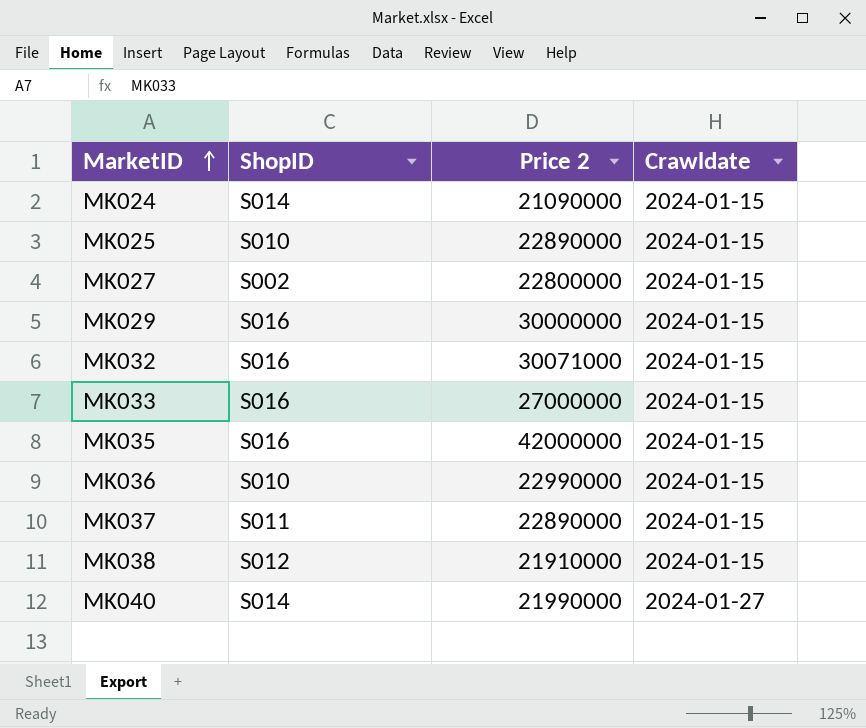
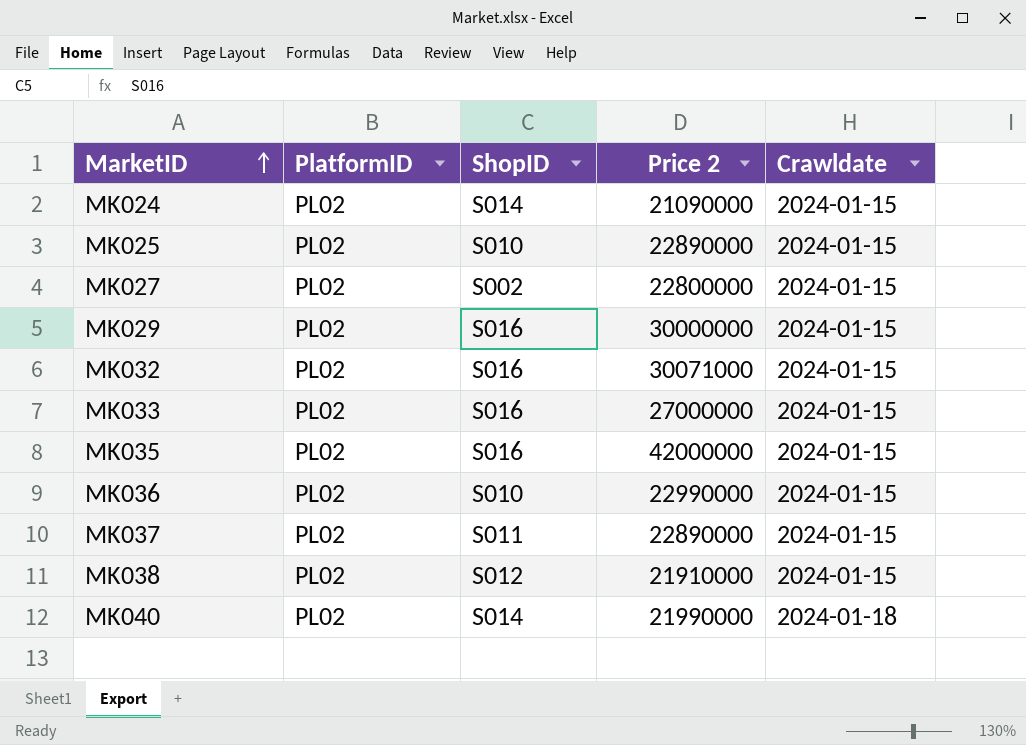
column PlatformID | position: none -> 2
MK040 | Crawldate: 2024-01-27 -> 2024-01-18

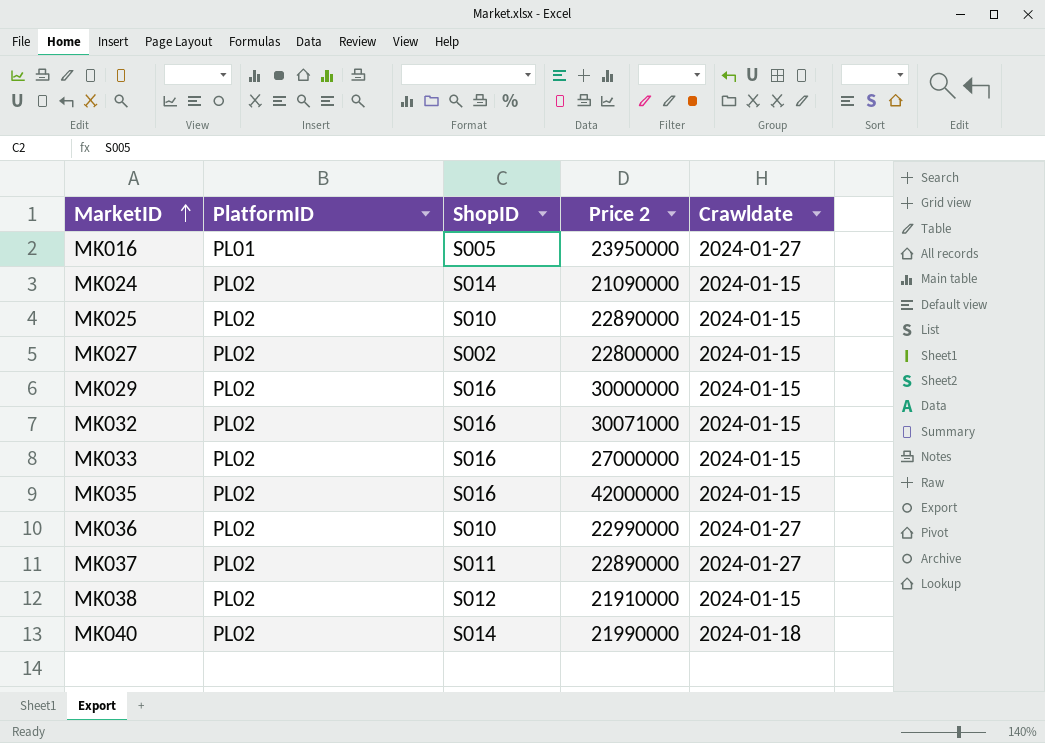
row MK016: none -> PL01 | S005 | 23950000 | 2024-01-27
MK036 | Crawldate: 2024-01-15 -> 2024-01-27
MK037 | Crawldate: 2024-01-15 -> 2024-01-27

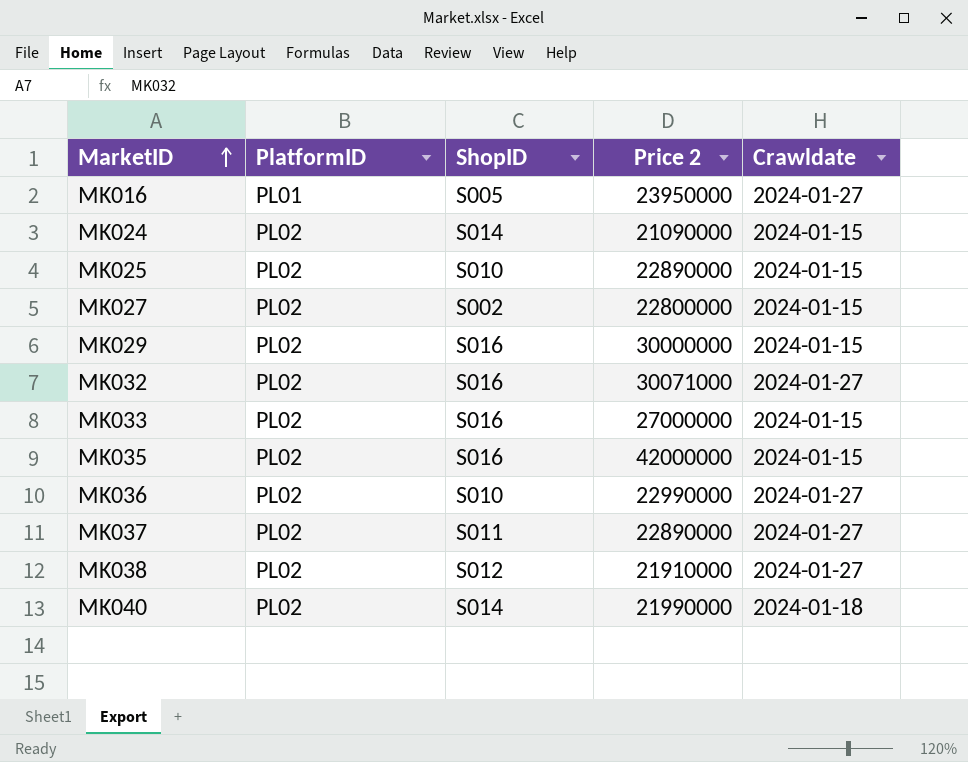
MK032 | Crawldate: 2024-01-15 -> 2024-01-27
MK038 | Crawldate: 2024-01-15 -> 2024-01-27

